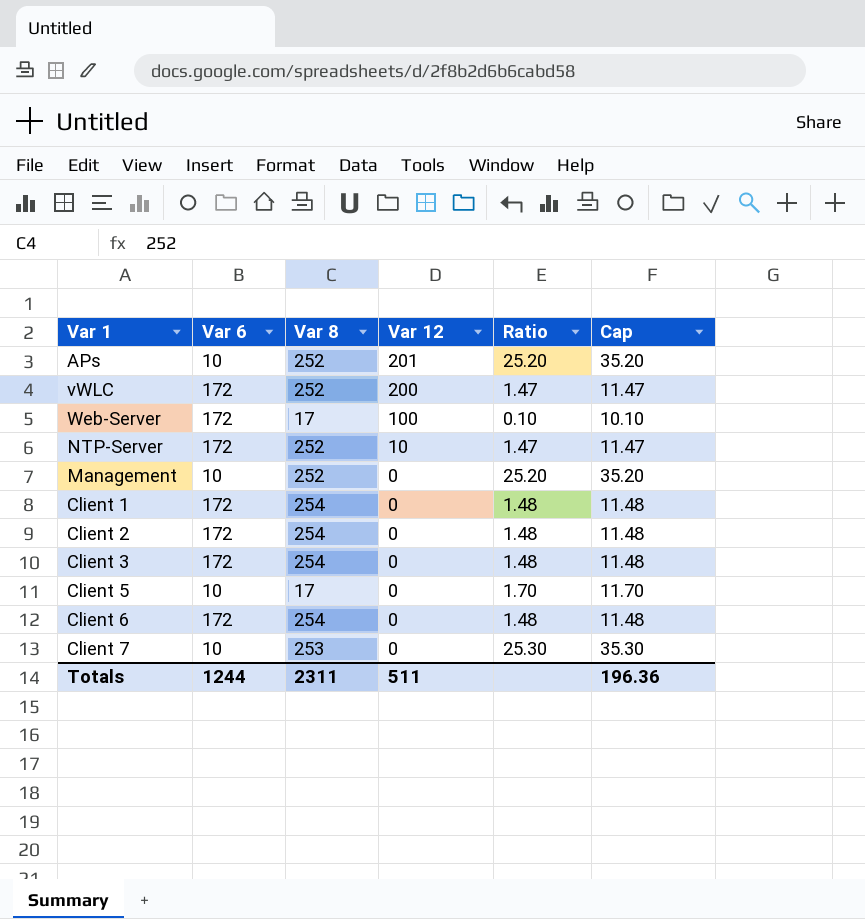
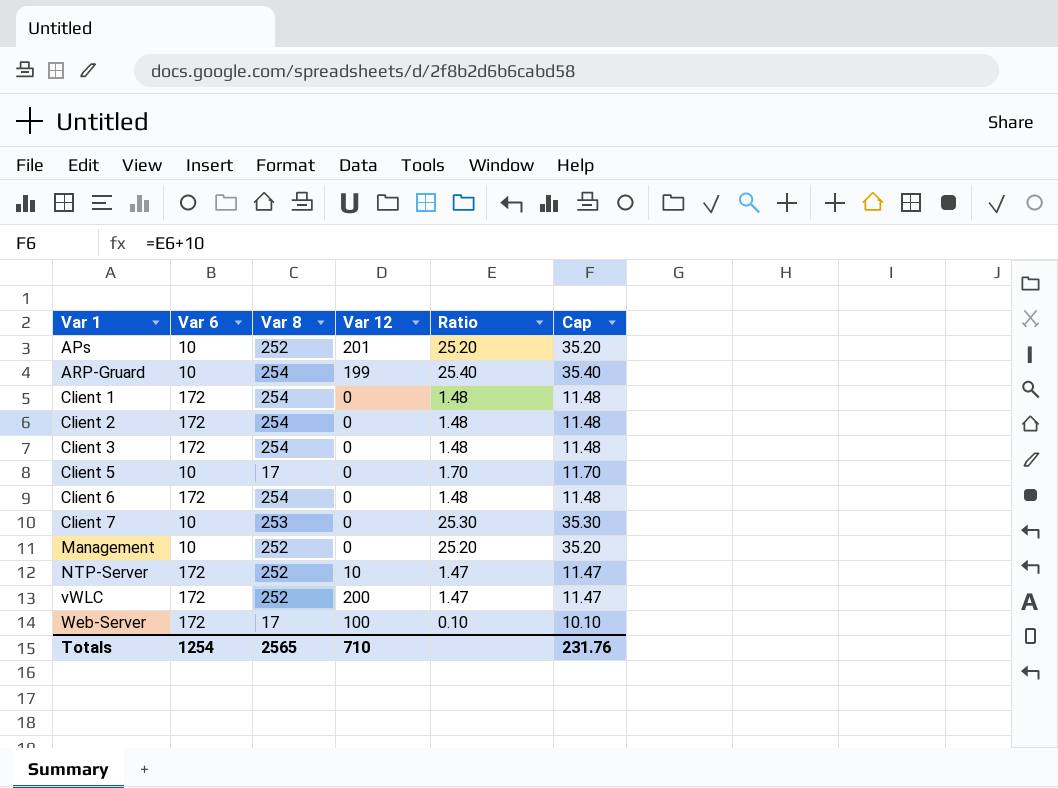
row order: Var 12 descending -> Var 1 ascending
row ARP-Gruard: none -> 10 | 254 | 199 | 25.40 | 35.40
Totals | Var 6: 1244 -> 1254
Totals | Var 8: 2311 -> 2565
Totals | Var 12: 511 -> 710
Totals | Cap: 196.36 -> 231.76

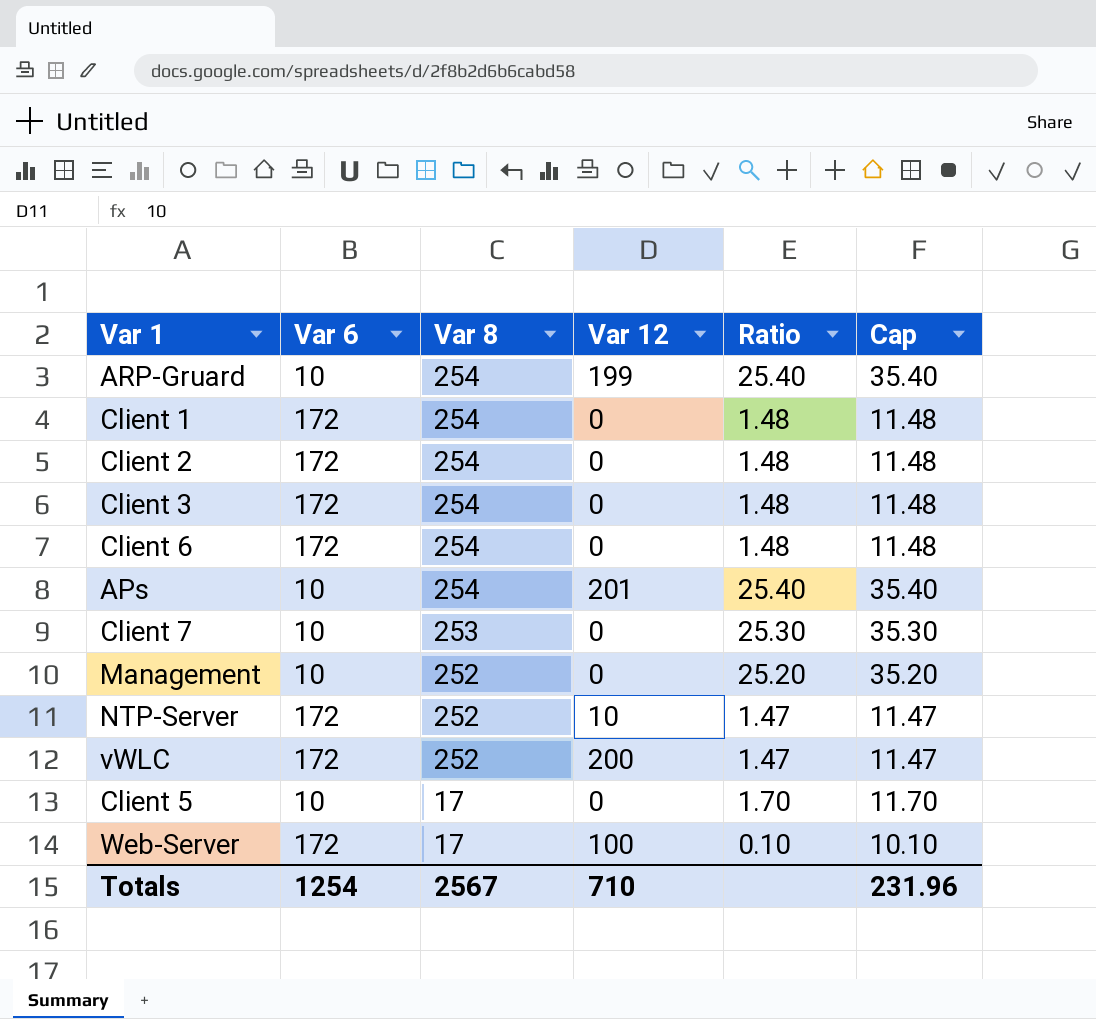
row order: Var 1 ascending -> Var 8 descending
APs | Var 8: 252 -> 254
APs | Ratio: 25.20 -> 25.40
APs | Cap: 35.20 -> 35.40
Totals | Var 8: 2565 -> 2567
Totals | Cap: 231.76 -> 231.96

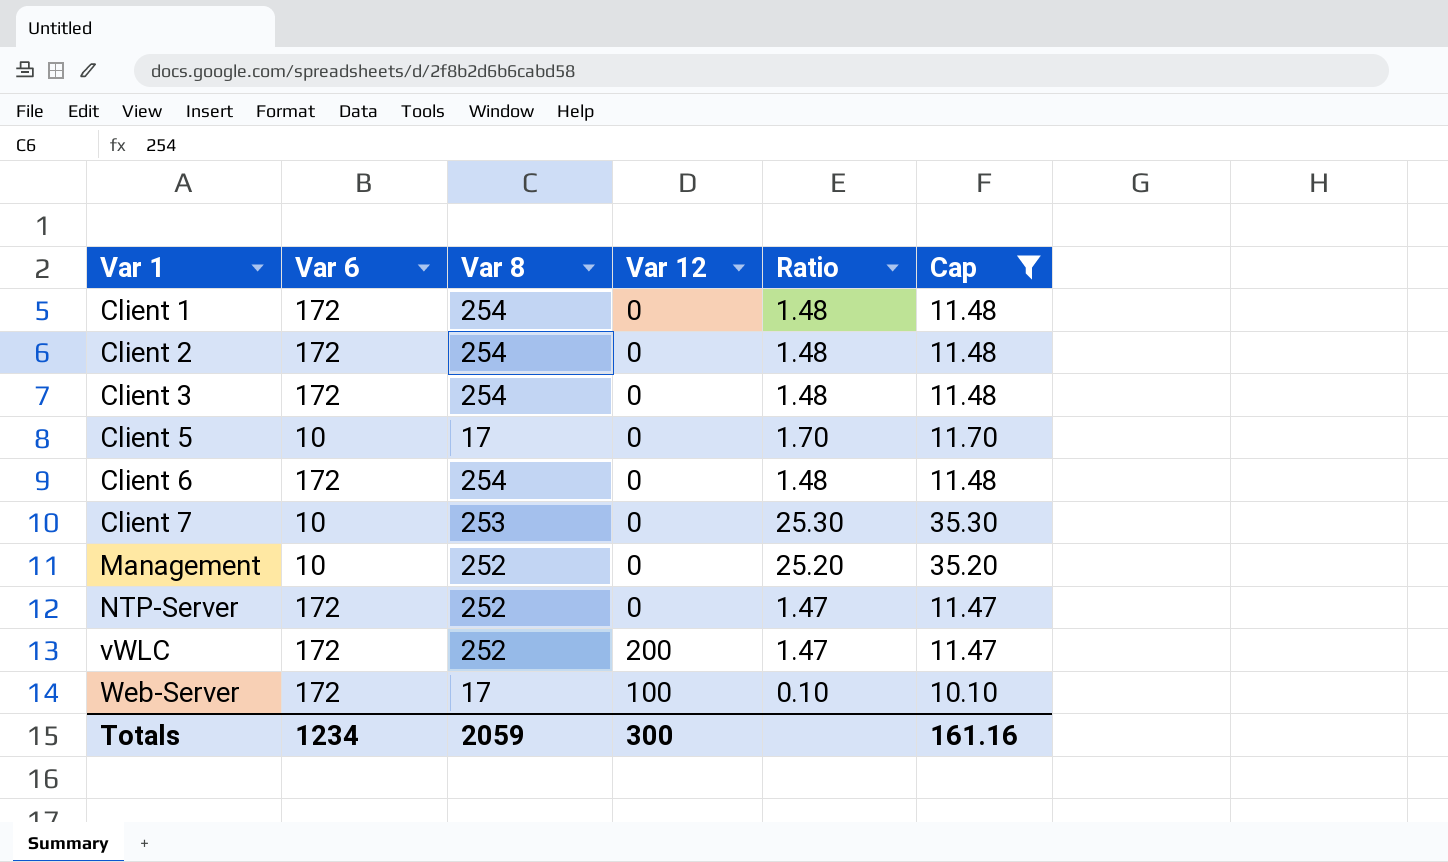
filter: none -> Cap != 35.40
row order: Var 8 descending -> Var 1 ascending
NTP-Server | Var 12: 10 -> 0
Totals | Var 6: 1254 -> 1234
Totals | Var 8: 2567 -> 2059
Totals | Var 12: 710 -> 300
Totals | Cap: 231.96 -> 161.16

